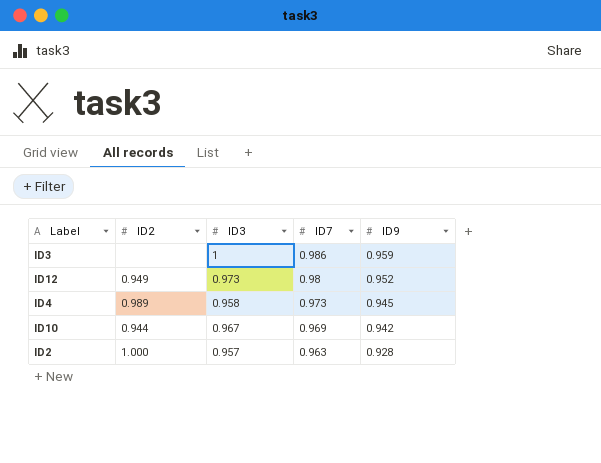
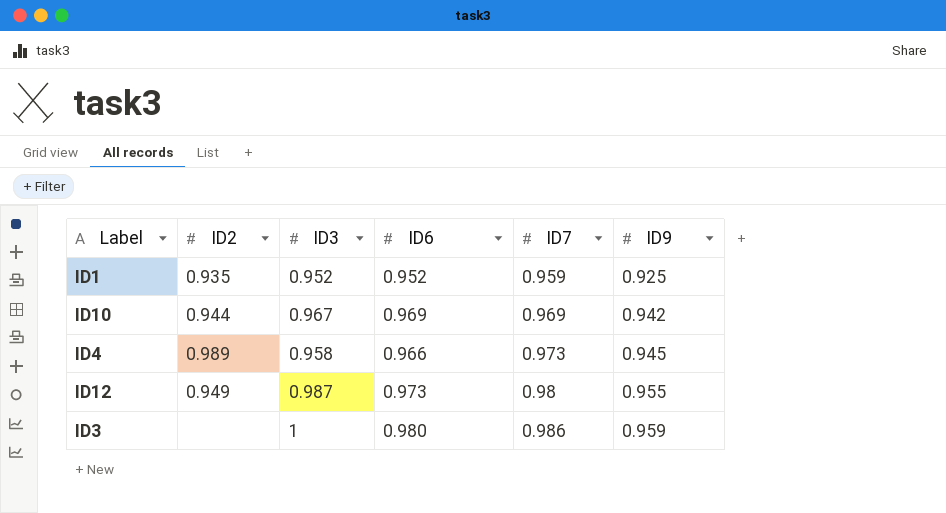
row order: ID7 descending -> ID7 ascending
column ID6 | position: none -> 4
row ID2: 1.000 | 0.957 | 0.963 | 0.928 -> none
row ID1: none -> 0.935 | 0.952 | 0.952 | 0.959 | 0.925
ID12 | ID3: 0.973 -> 0.987
ID12 | ID9: 0.952 -> 0.955

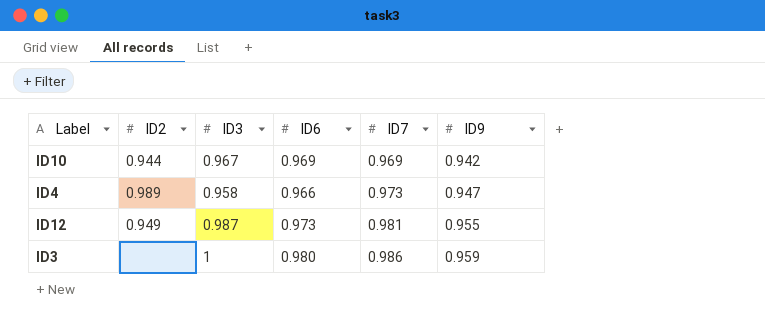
row ID1: 0.935 | 0.952 | 0.952 | 0.959 | 0.925 -> none
ID4 | ID9: 0.945 -> 0.947
ID12 | ID7: 0.98 -> 0.981

